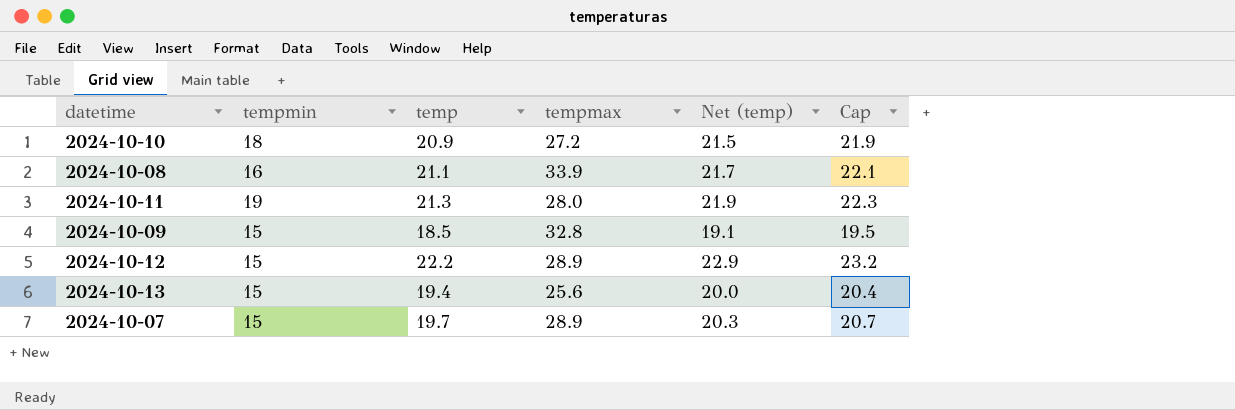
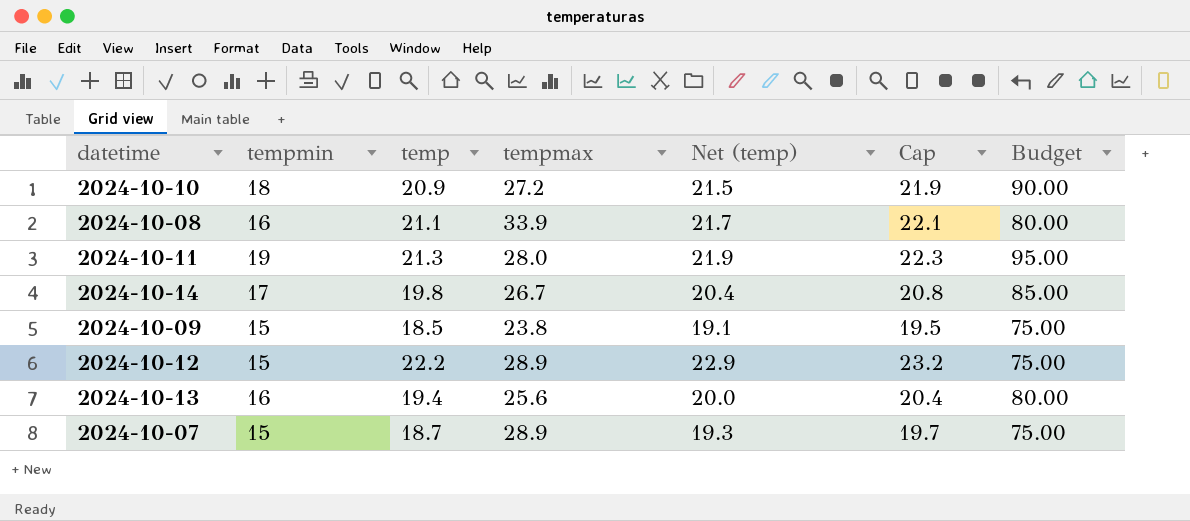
column Budget | formula: none -> [tempmin] * 5
row 2024-10-14: none -> 17 | 19.8 | 26.7 | 20.4 | 20.8 | 85.00
2024-10-09 | tempmax: 32.8 -> 23.8
2024-10-13 | tempmin: 15 -> 16
2024-10-07 | temp: 19.7 -> 18.7
2024-10-07 | Net (temp): 20.3 -> 19.3
2024-10-07 | Cap: 20.7 -> 19.7

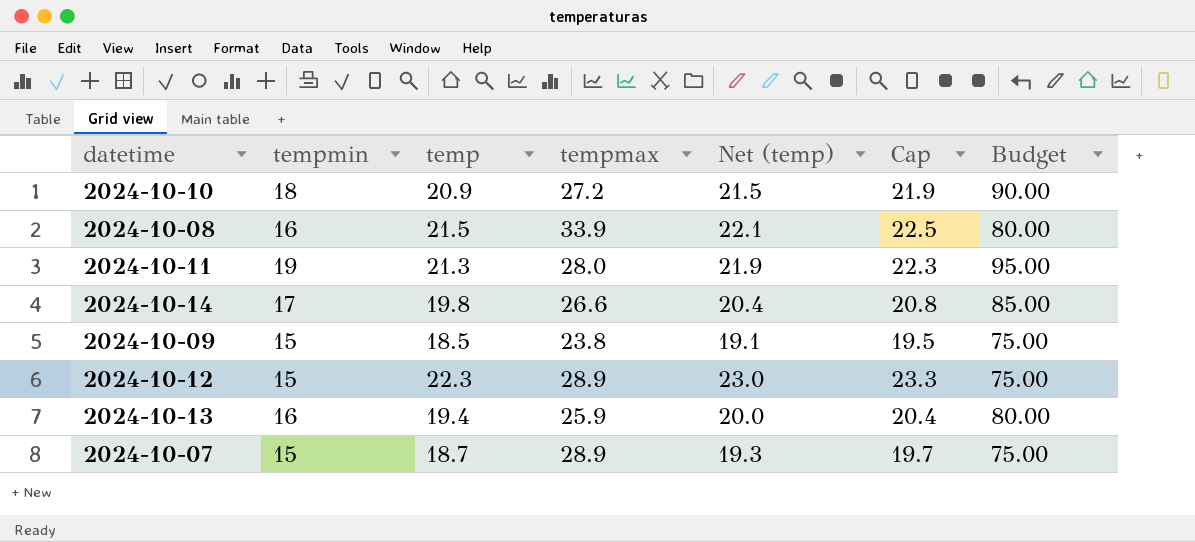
2024-10-08 | temp: 21.1 -> 21.5
2024-10-08 | Net (temp): 21.7 -> 22.1
2024-10-08 | Cap: 22.1 -> 22.5
2024-10-14 | tempmax: 26.7 -> 26.6
2024-10-12 | temp: 22.2 -> 22.3
2024-10-12 | Net (temp): 22.9 -> 23.0
2024-10-12 | Cap: 23.2 -> 23.3
2024-10-13 | tempmax: 25.6 -> 25.9

